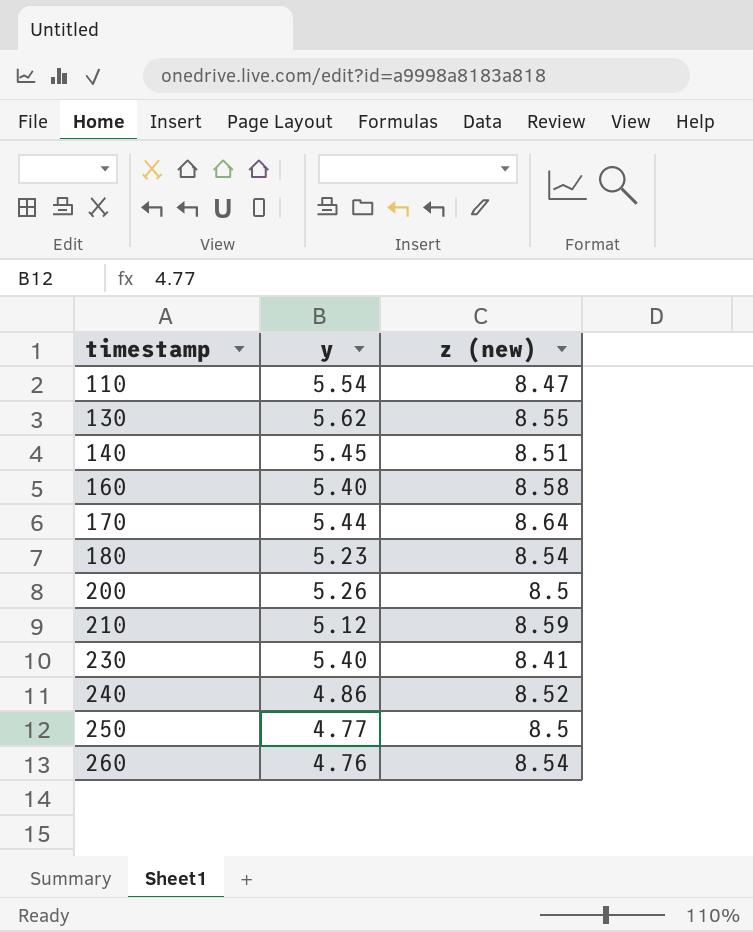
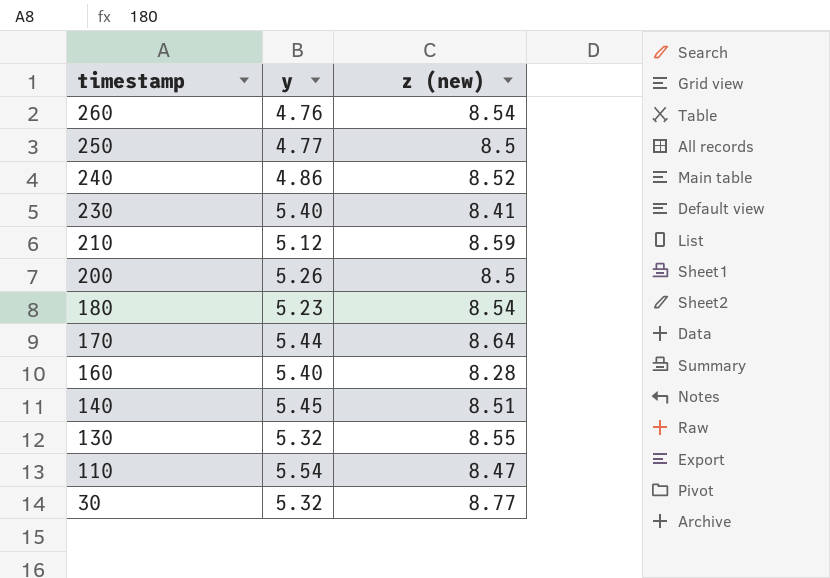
row order: timestamp ascending -> timestamp descending
160 | z (new): 8.58 -> 8.28
130 | y: 5.62 -> 5.32
row 30: none -> 5.32 | 8.77

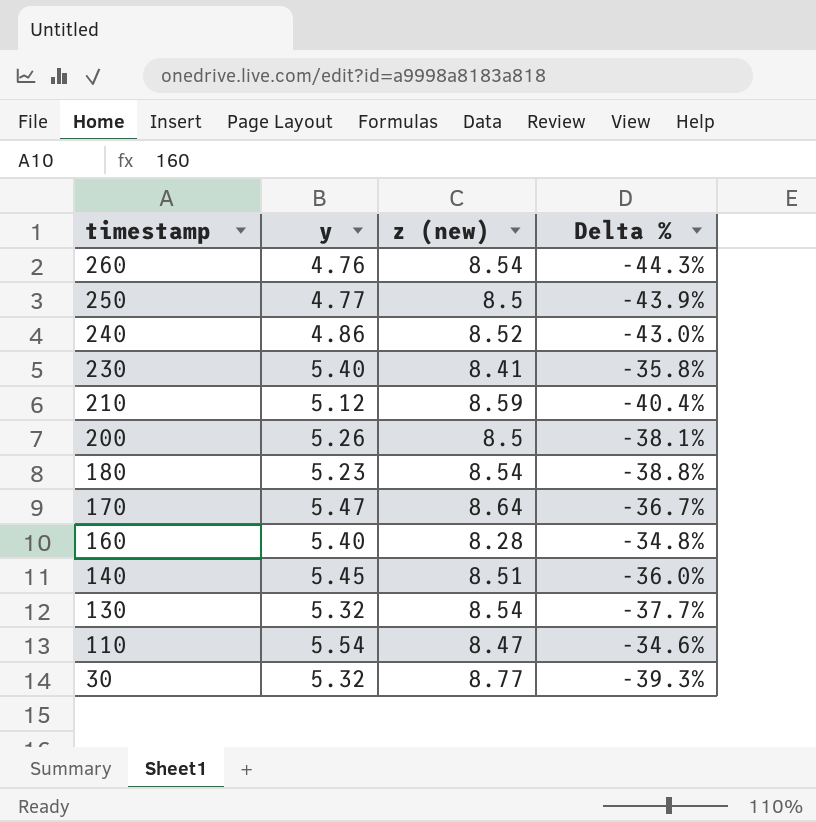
column Delta % | formula: none -> ([y] - [z (new)]) / [z (new)]
170 | y: 5.44 -> 5.47
130 | z (new): 8.55 -> 8.54

